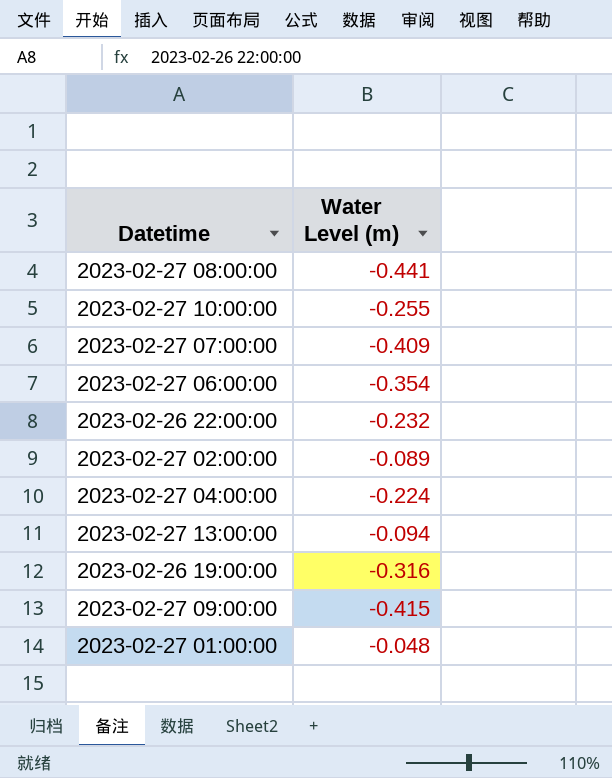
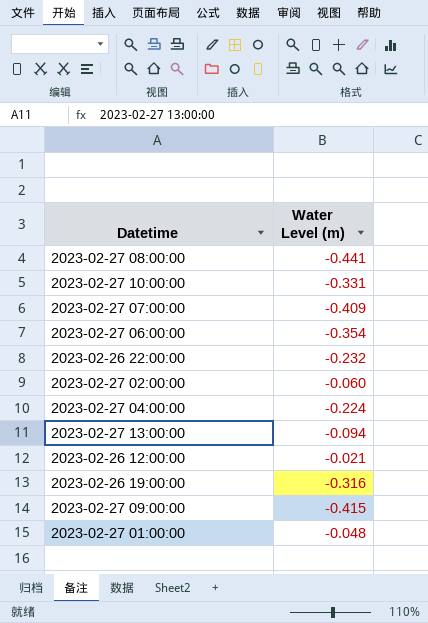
2023-02-27 10:00:00 | Water Level (m): -0.255 -> -0.331
2023-02-27 02:00:00 | Water Level (m): -0.089 -> -0.060
row 2023-02-26 12:00:00: none -> -0.021

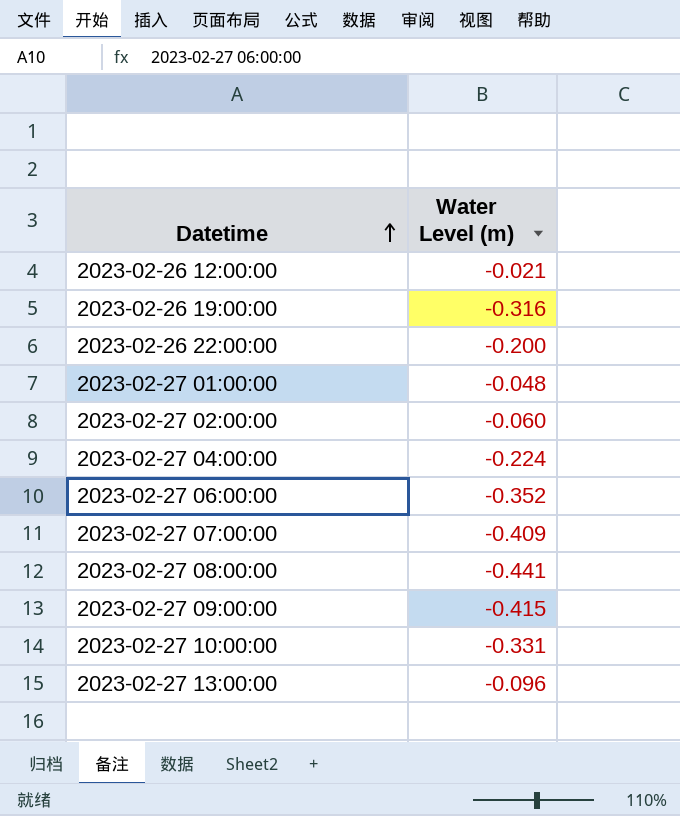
row order: none -> Datetime ascending
2023-02-26 22:00:00 | Water Level (m): -0.232 -> -0.200
2023-02-27 06:00:00 | Water Level (m): -0.354 -> -0.352
2023-02-27 13:00:00 | Water Level (m): -0.094 -> -0.096

